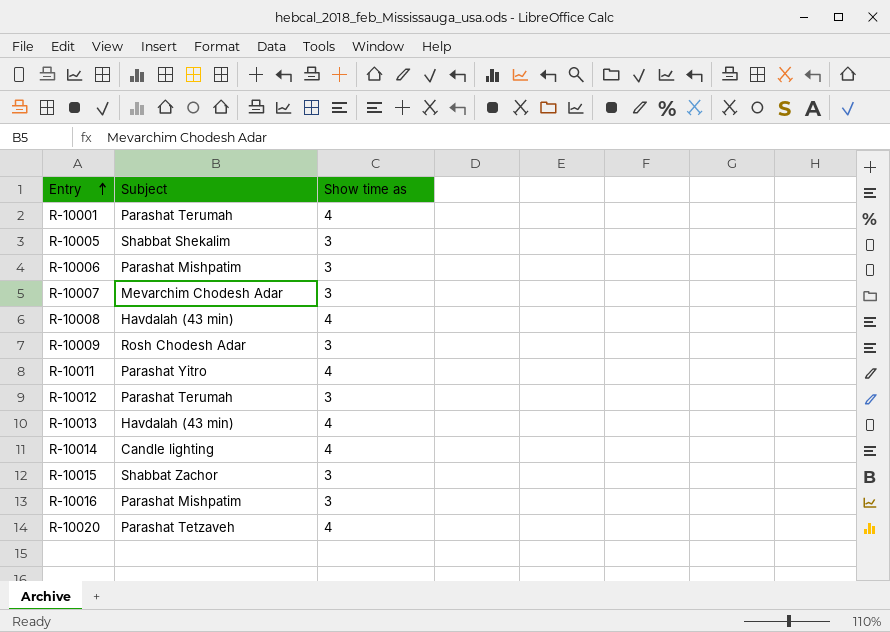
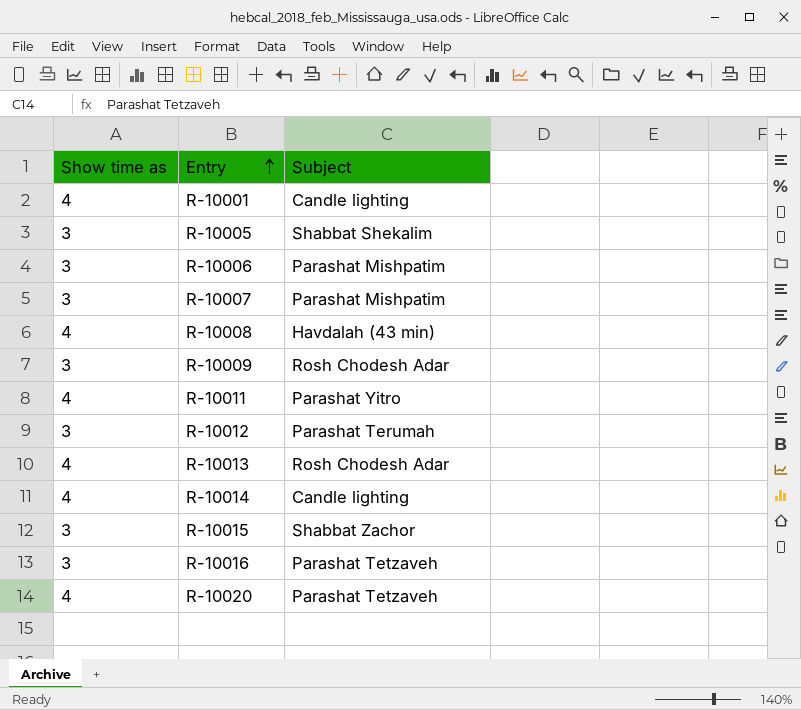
column Show time as | position: 3 -> 1
R-10001 | Subject: Parashat Terumah -> Candle lighting
R-10007 | Subject: Mevarchim Chodesh Adar -> Parashat Mishpatim
R-10013 | Subject: Havdalah (43 min) -> Rosh Chodesh Adar
R-10016 | Subject: Parashat Mishpatim -> Parashat Tetzaveh

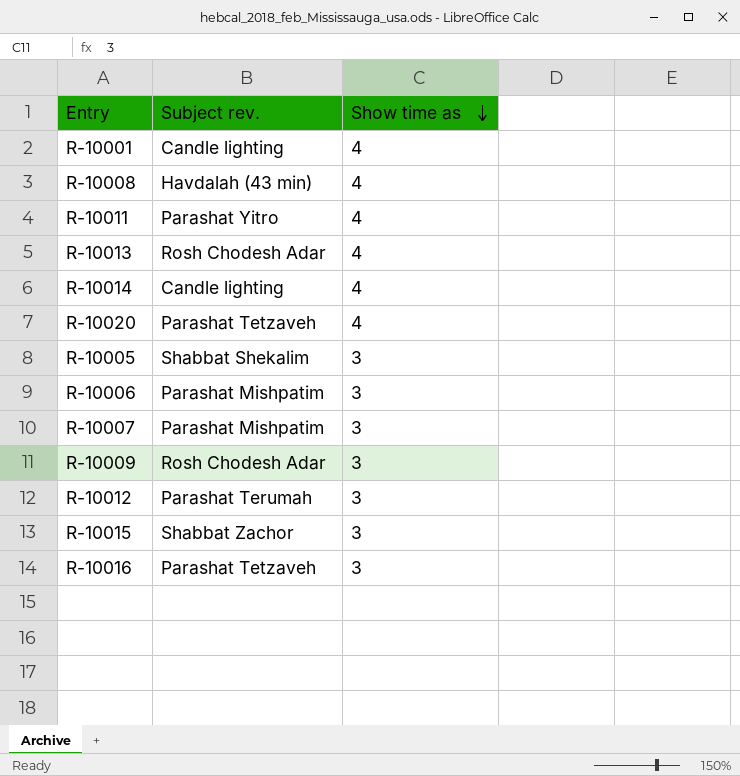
row order: Entry ascending -> Show time as descending
column name: Subject -> Subject rev.
column Show time as | position: 1 -> 3

